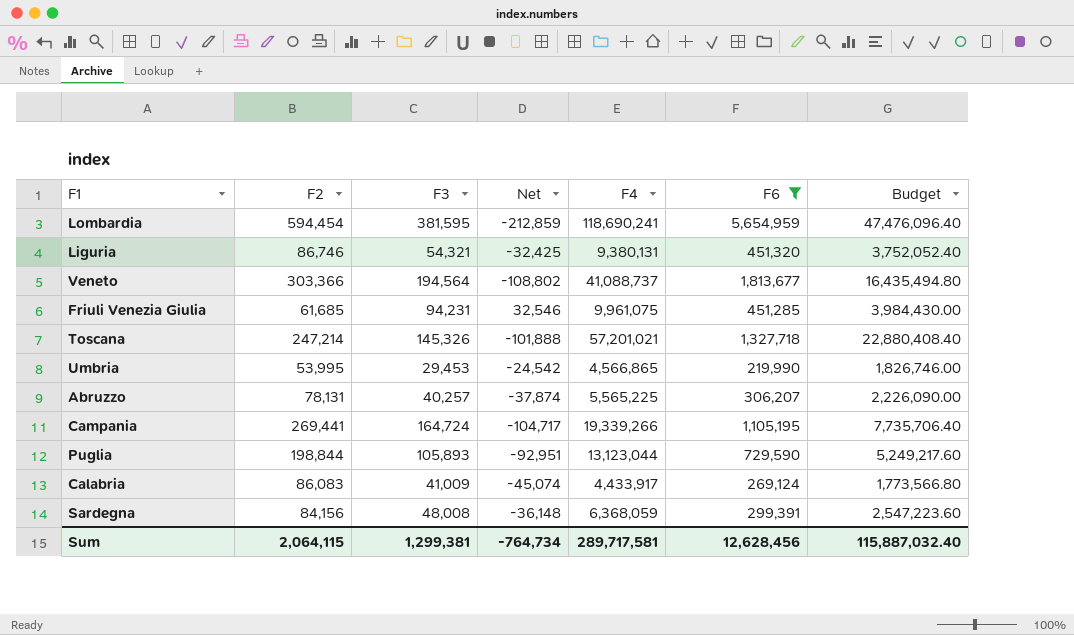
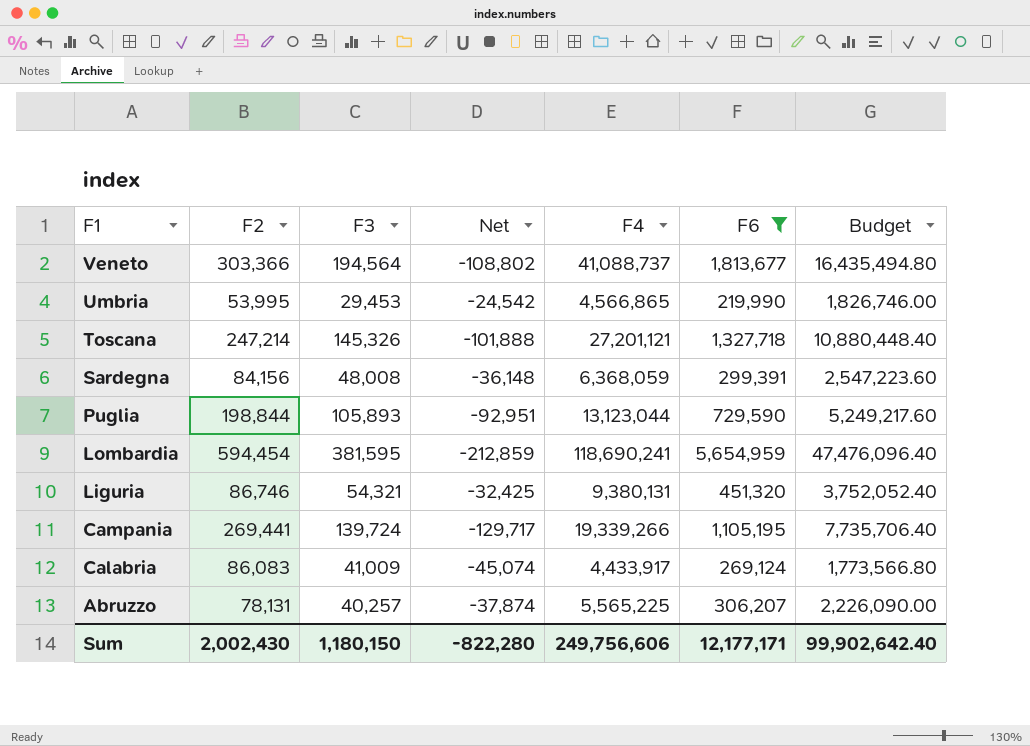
row order: none -> F1 descending
row Friuli Venezia Giulia: 61,685 | 94,231 | 32,546 | 9,961,075 | 451,285 | 3,984,430.00 -> none
Toscana | F4: 57,201,021 -> 27,201,121
Toscana | Budget: 22,880,408.40 -> 10,880,448.40
Campania | F3: 164,724 -> 139,724
Campania | Net: -104,717 -> -129,717
Sum | F2: 2,064,115 -> 2,002,430
Sum | F3: 1,299,381 -> 1,180,150
Sum | Net: -764,734 -> -822,280
Sum | F4: 289,717,581 -> 249,756,606
Sum | F6: 12,628,456 -> 12,177,171
Sum | Budget: 115,887,032.40 -> 99,902,642.40

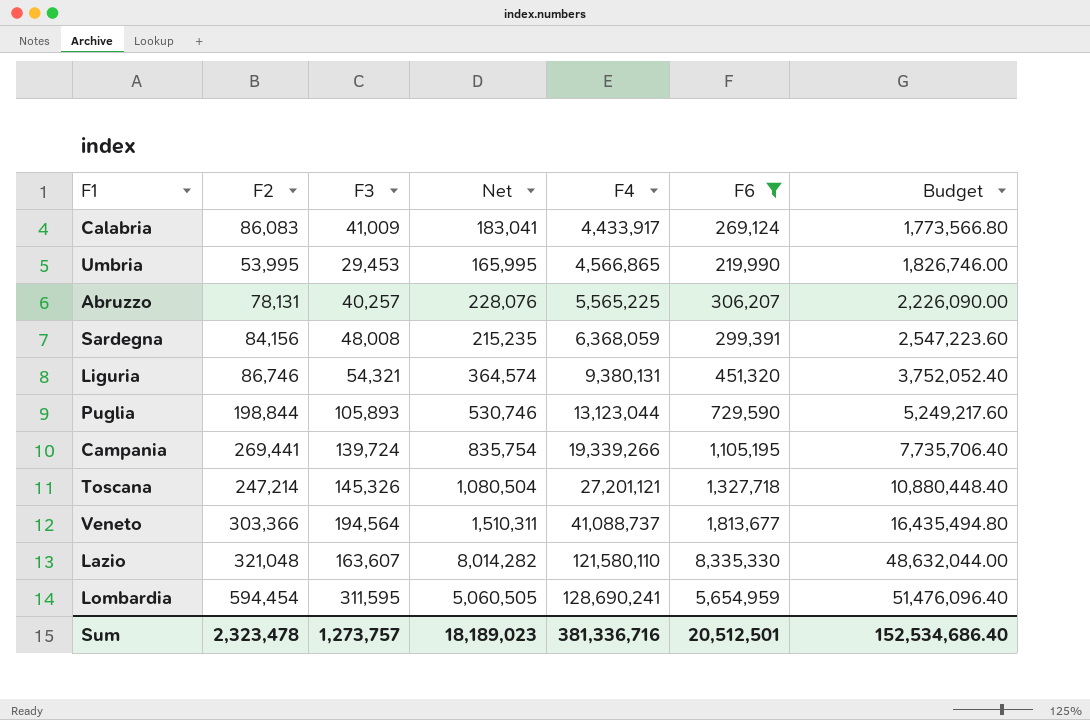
row order: F1 descending -> F4 ascending
column Net | formula: [F3] - [F2] -> [F6] - [F2]
row Lazio: none -> 321,048 | 163,607 | 8,014,282 | 121,580,110 | 8,335,330 | 48,632,044.00
Lombardia | F3: 381,595 -> 311,595
Lombardia | F4: 118,690,241 -> 128,690,241
Lombardia | Budget: 47,476,096.40 -> 51,476,096.40
Sum | F2: 2,002,430 -> 2,323,478
Sum | F3: 1,180,150 -> 1,273,757
Sum | Net: -822,280 -> 18,189,023
Sum | F4: 249,756,606 -> 381,336,716
Sum | F6: 12,177,171 -> 20,512,501
Sum | Budget: 99,902,642.40 -> 152,534,686.40

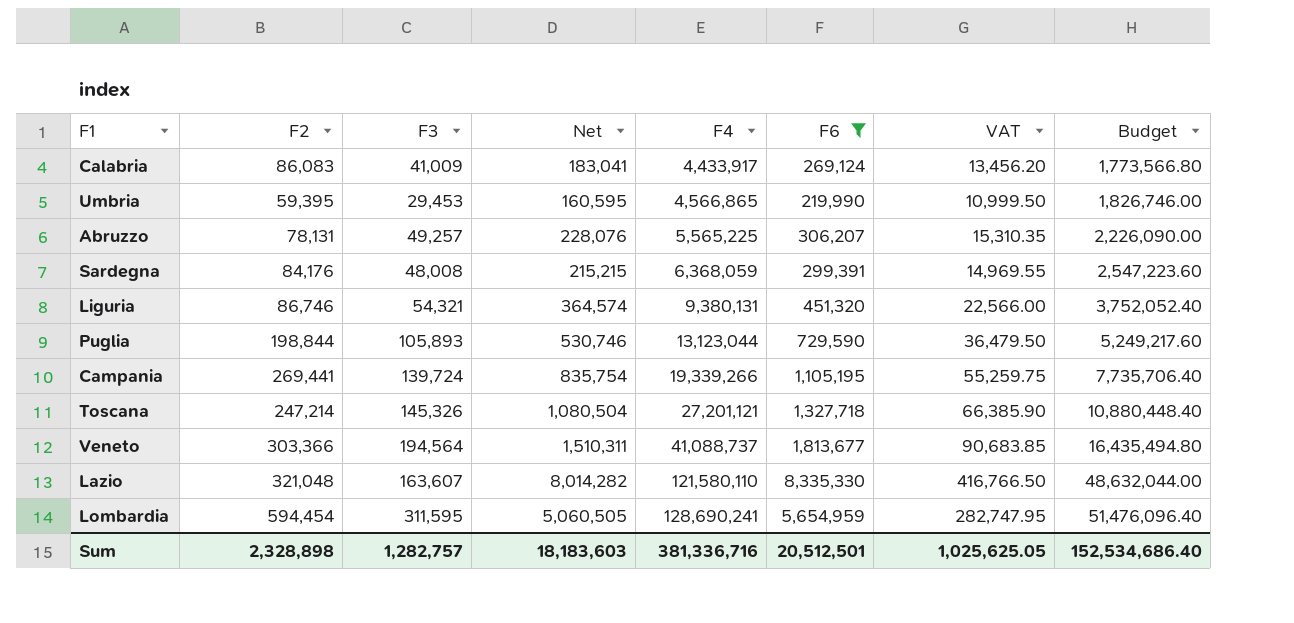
column VAT | formula: none -> [F6] * 0.05
Umbria | F2: 53,995 -> 59,395
Umbria | Net: 165,995 -> 160,595
Abruzzo | F3: 40,257 -> 49,257
Sardegna | F2: 84,156 -> 84,176
Sardegna | Net: 215,235 -> 215,215
Sum | F2: 2,323,478 -> 2,328,898
Sum | F3: 1,273,757 -> 1,282,757
Sum | Net: 18,189,023 -> 18,183,603

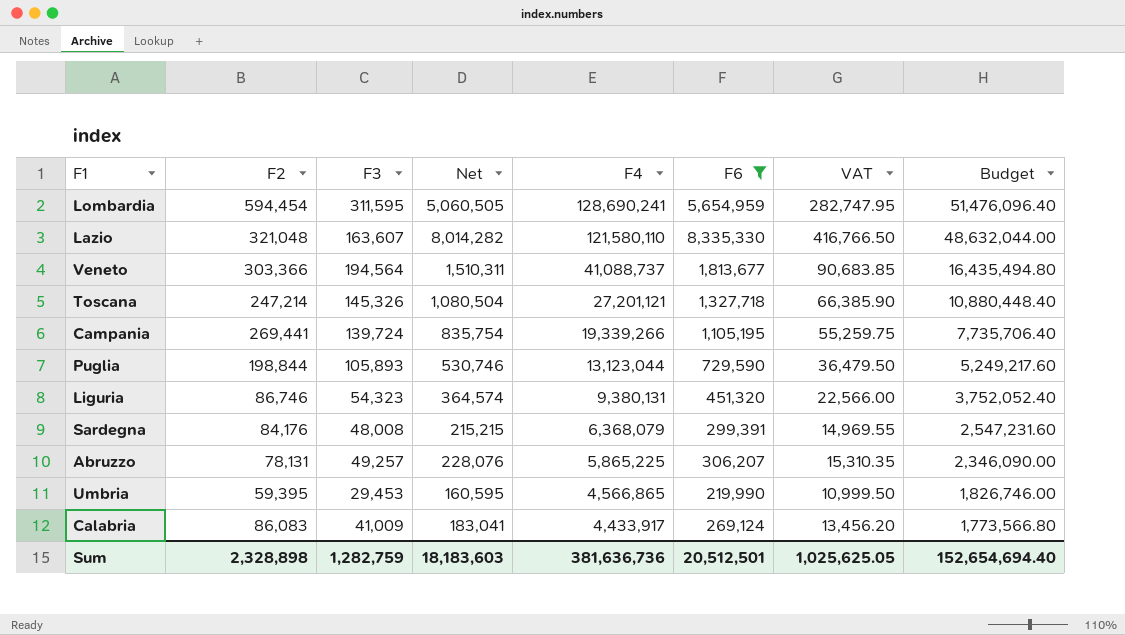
row order: F4 ascending -> F4 descending
Liguria | F3: 54,321 -> 54,323
Sardegna | F4: 6,368,059 -> 6,368,079
Sardegna | Budget: 2,547,223.60 -> 2,547,231.60
Abruzzo | F4: 5,565,225 -> 5,865,225
Abruzzo | Budget: 2,226,090.00 -> 2,346,090.00
Sum | F3: 1,282,757 -> 1,282,759
Sum | F4: 381,336,716 -> 381,636,736
Sum | Budget: 152,534,686.40 -> 152,654,694.40

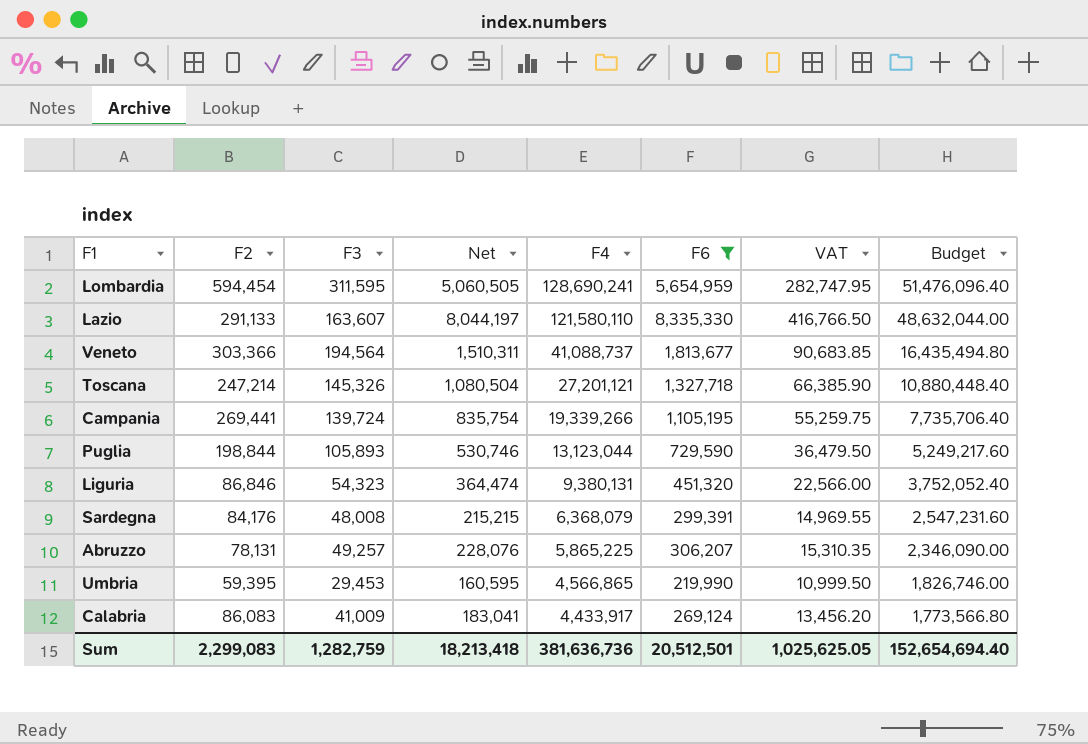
Lazio | F2: 321,048 -> 291,133
Lazio | Net: 8,014,282 -> 8,044,197
Liguria | F2: 86,746 -> 86,846
Liguria | Net: 364,574 -> 364,474
Sum | F2: 2,328,898 -> 2,299,083
Sum | Net: 18,183,603 -> 18,213,418

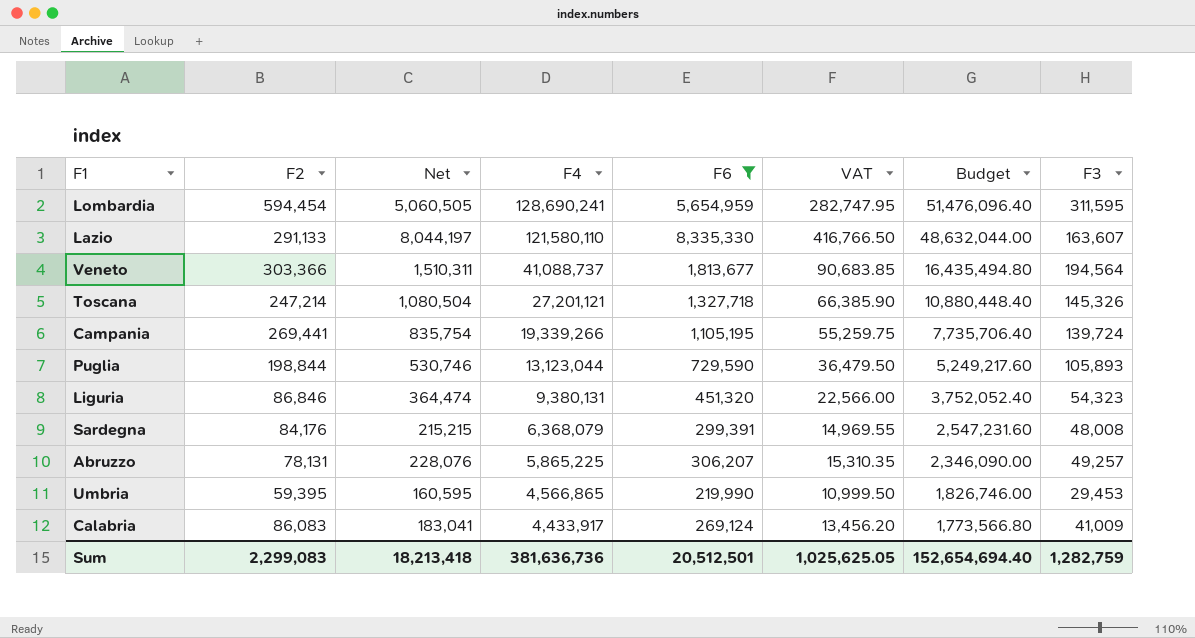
column F3 | position: 3 -> 8

